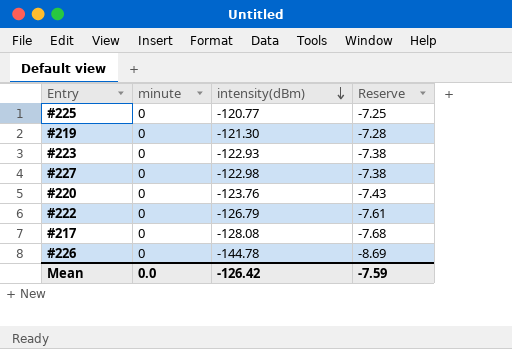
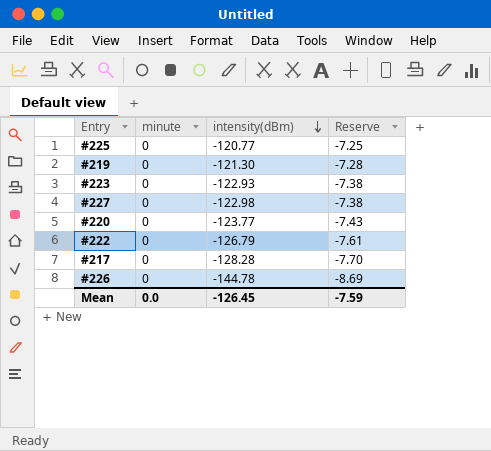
#220 | intensity(dBm): -123.76 -> -123.77
#217 | intensity(dBm): -128.08 -> -128.28
#217 | Reserve: -7.68 -> -7.70
Mean | intensity(dBm): -126.42 -> -126.45

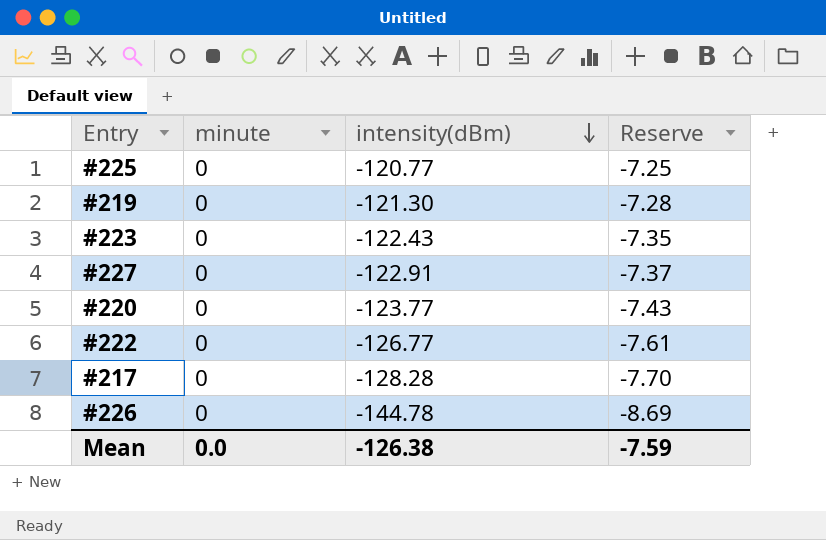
#223 | intensity(dBm): -122.93 -> -122.43
#223 | Reserve: -7.38 -> -7.35
#227 | intensity(dBm): -122.98 -> -122.91
#227 | Reserve: -7.38 -> -7.37
#222 | intensity(dBm): -126.79 -> -126.77
Mean | intensity(dBm): -126.45 -> -126.38

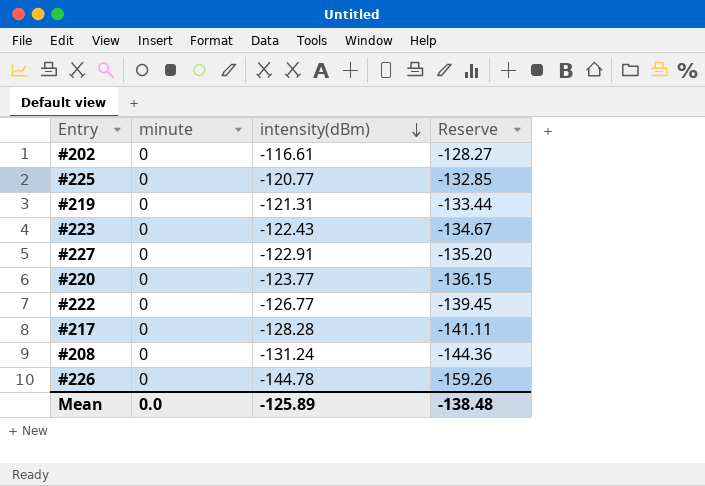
column Reserve | formula: [intensity(dBm)] * 0.06 -> [intensity(dBm)] * 1.1
row #202: none -> 0 | -116.61 | -128.27
#219 | intensity(dBm): -121.30 -> -121.31
row #208: none -> 0 | -131.24 | -144.36
Mean | intensity(dBm): -126.38 -> -125.89
Mean | Reserve: -7.59 -> -138.48

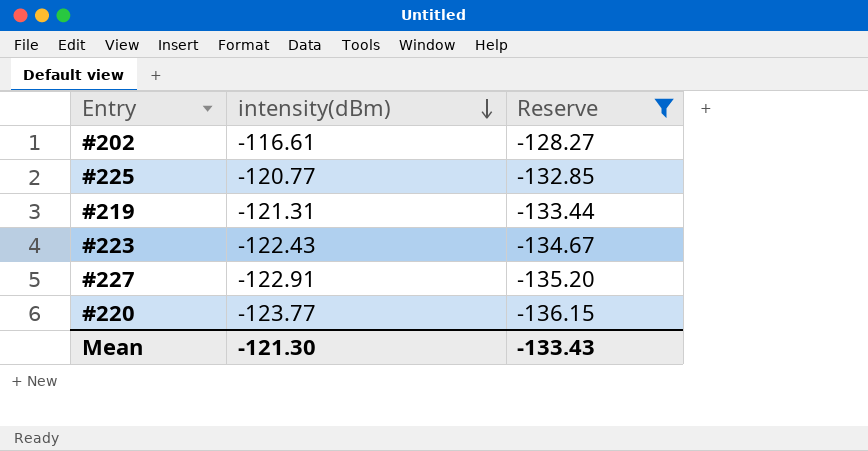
filter: none -> Reserve >= -136.15
column minute | position: 2 -> none
Mean | intensity(dBm): -125.89 -> -121.30
Mean | Reserve: -138.48 -> -133.43

